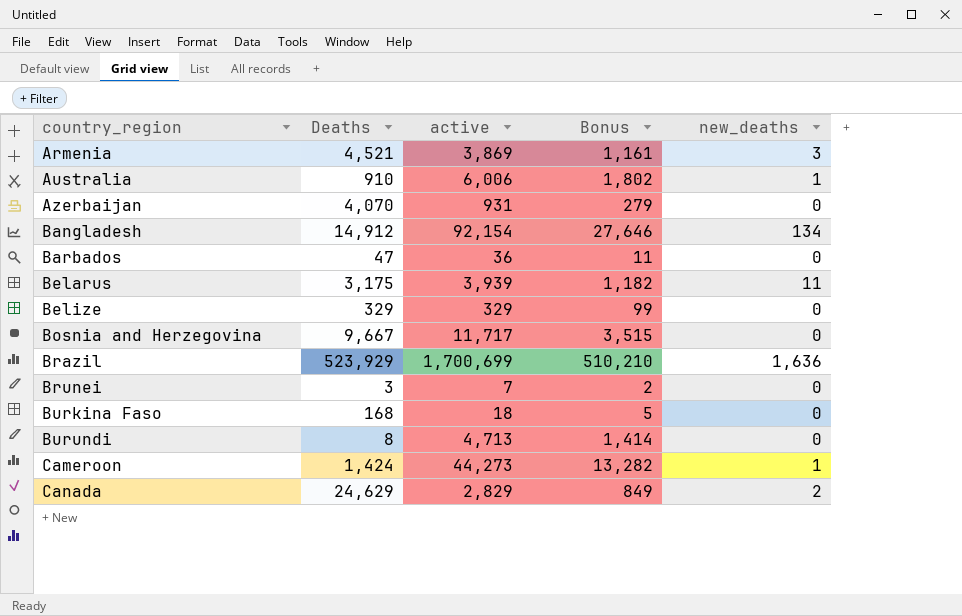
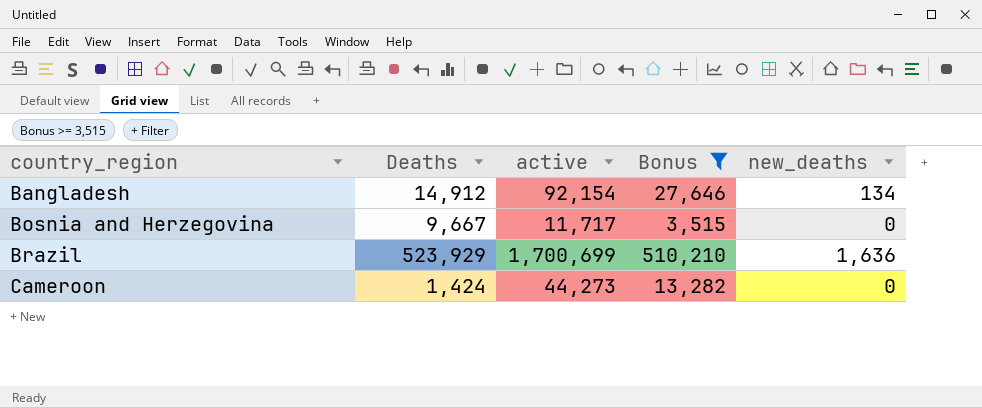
filter: none -> Bonus >= 3,515
Cameroon | new_deaths: 1 -> 0

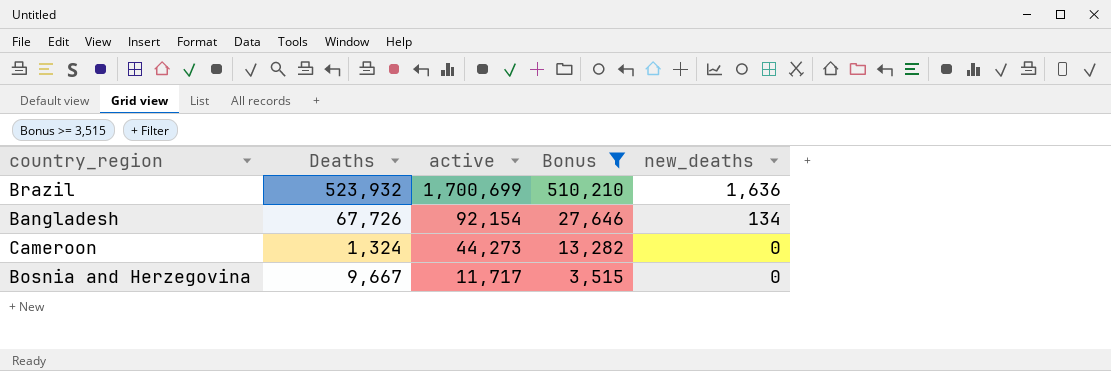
row order: country_region ascending -> active descending
Brazil | Deaths: 523,929 -> 523,932
Bangladesh | Deaths: 14,912 -> 67,726
Cameroon | Deaths: 1,424 -> 1,324

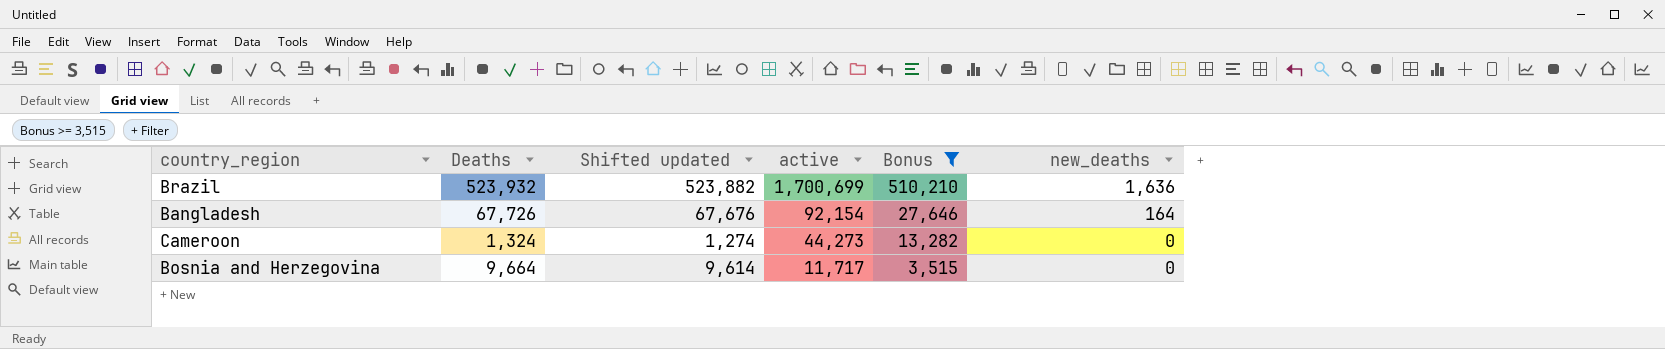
column Shifted updated | formula: none -> [Deaths] - 50
Bangladesh | new_deaths: 134 -> 164
Bosnia and Herzegovina | Deaths: 9,667 -> 9,664

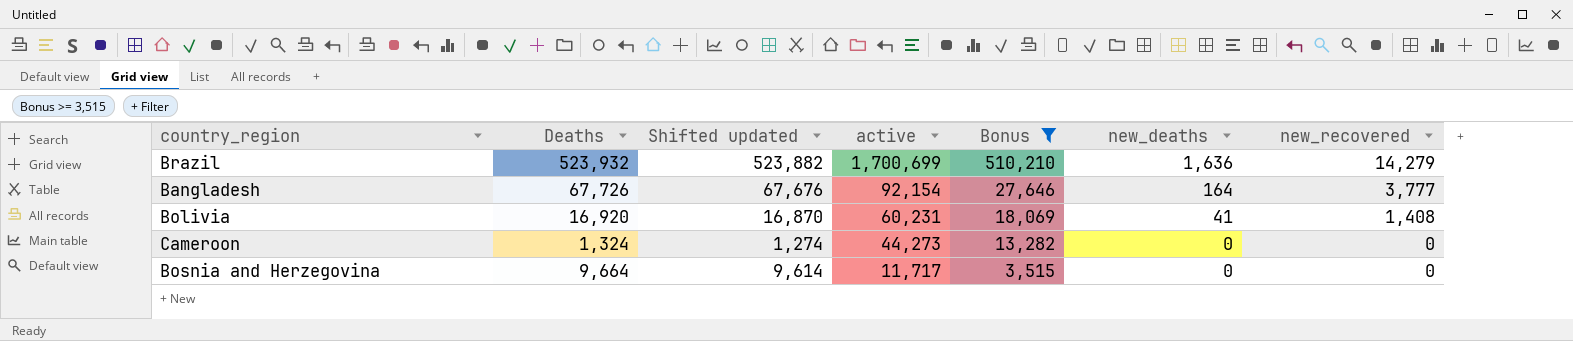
column new_recovered | position: none -> 7
row Bolivia: none -> 16,920 | 16,870 | 60,231 | 18,069 | 41 | 1,408

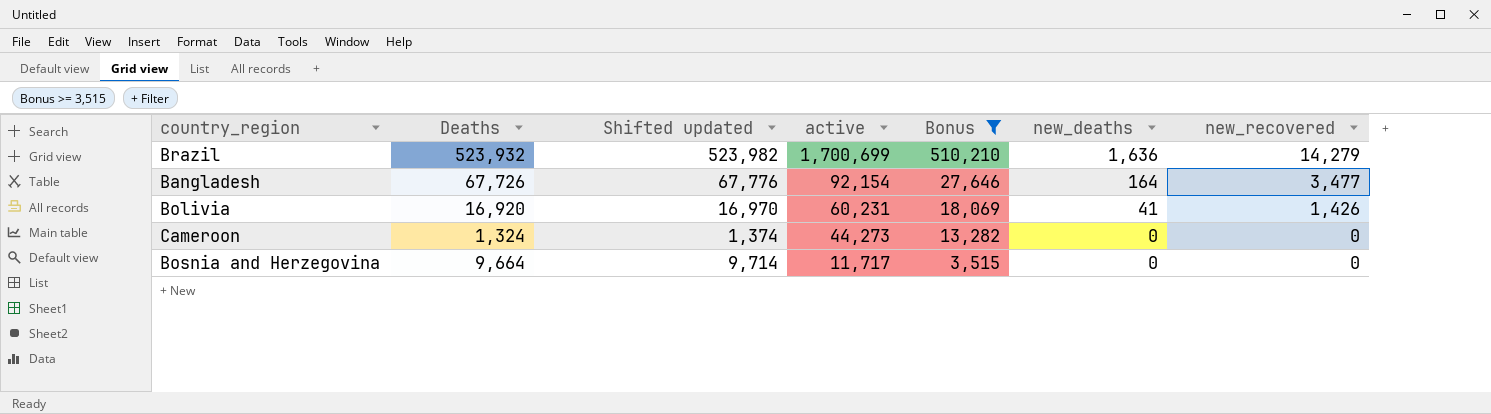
column Shifted updated | formula: [Deaths] - 50 -> [Deaths] + 50
Bangladesh | new_recovered: 3,777 -> 3,477
Bolivia | new_recovered: 1,408 -> 1,426

